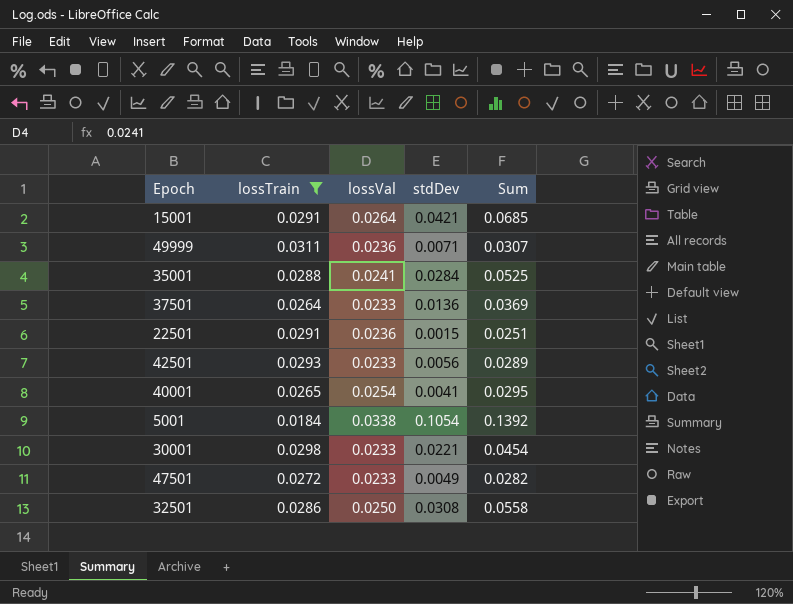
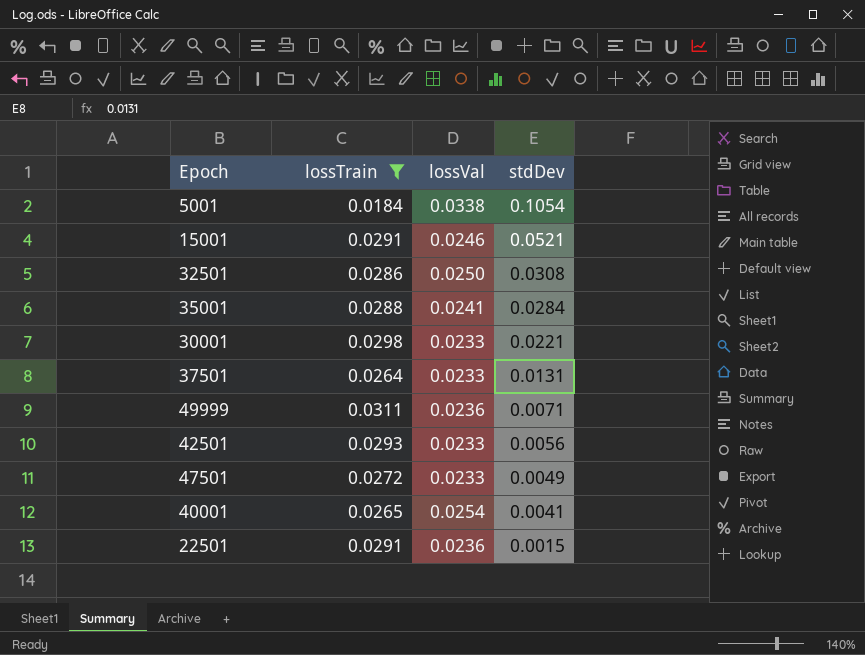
row order: none -> stdDev descending
column Sum | formula: [lossVal] + [stdDev] -> none
15001 | lossVal: 0.0264 -> 0.0246
15001 | stdDev: 0.0421 -> 0.0521
37501 | stdDev: 0.0136 -> 0.0131

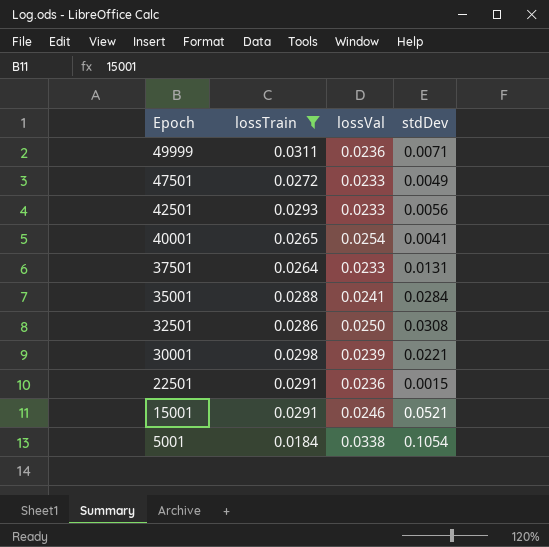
row order: stdDev descending -> Epoch descending
30001 | lossVal: 0.0233 -> 0.0239

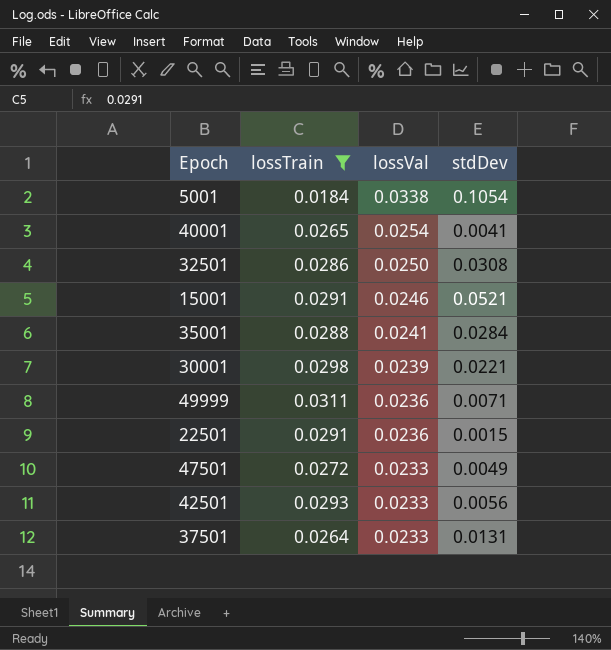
row order: Epoch descending -> lossVal descending

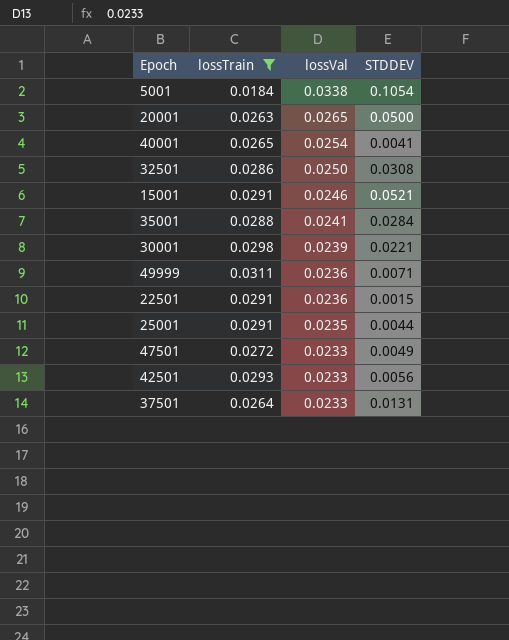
column name: stdDev -> STDDEV
row 20001: none -> 0.0263 | 0.0265 | 0.0500
row 25001: none -> 0.0291 | 0.0235 | 0.0044

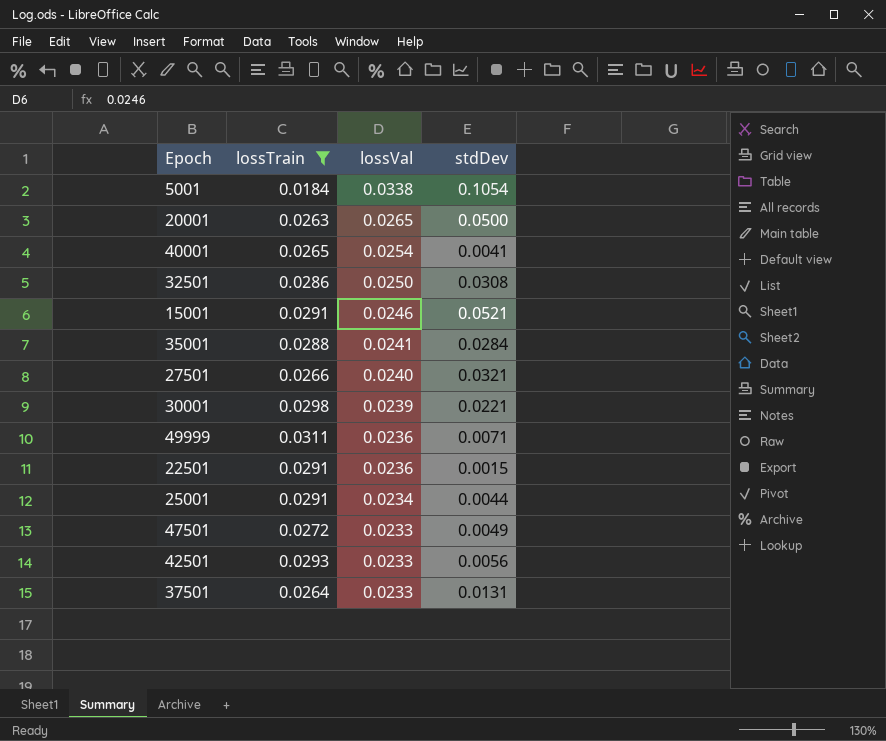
column name: STDDEV -> stdDev
row 27501: none -> 0.0266 | 0.0240 | 0.0321
25001 | lossVal: 0.0235 -> 0.0234

